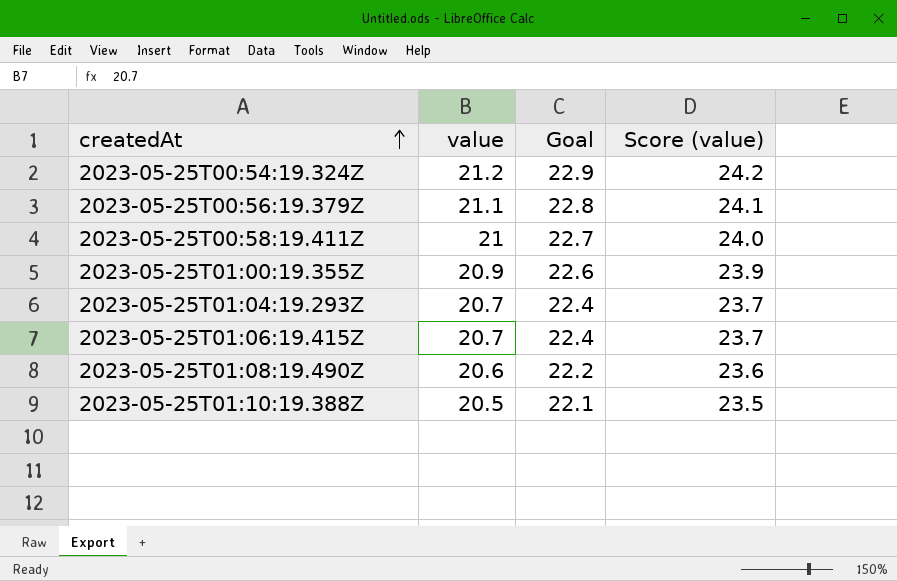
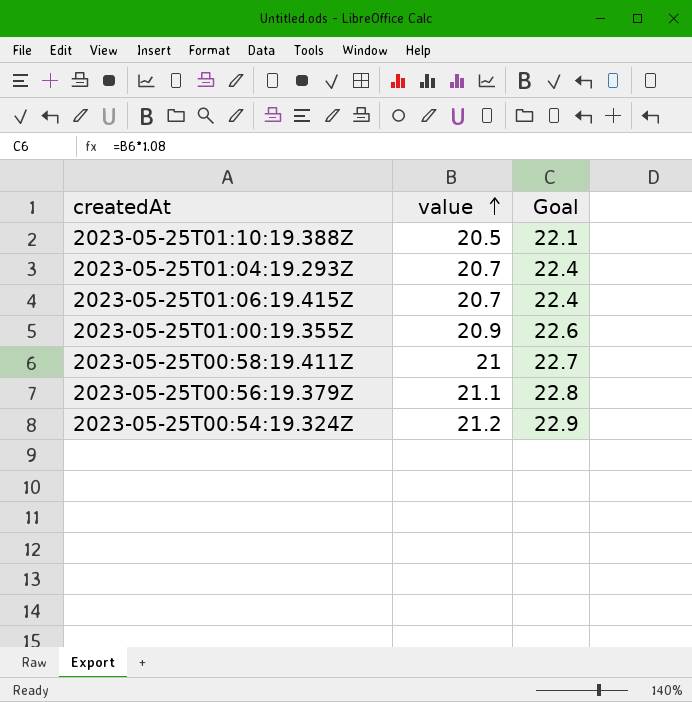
row order: createdAt ascending -> value ascending
column Score (value) | formula: [value] + 3 -> none
row 2023-05-25T01:08:19.490Z: 20.6 | 22.2 | 23.6 -> none

